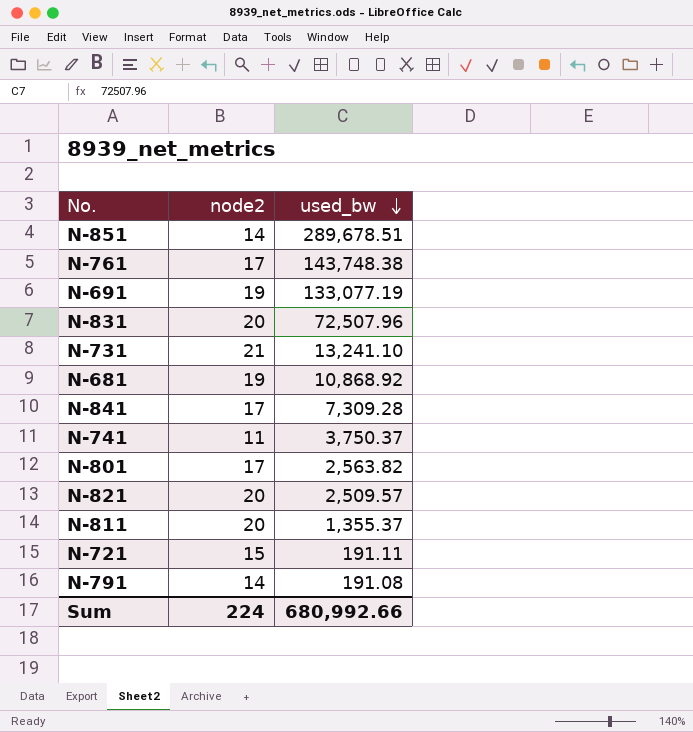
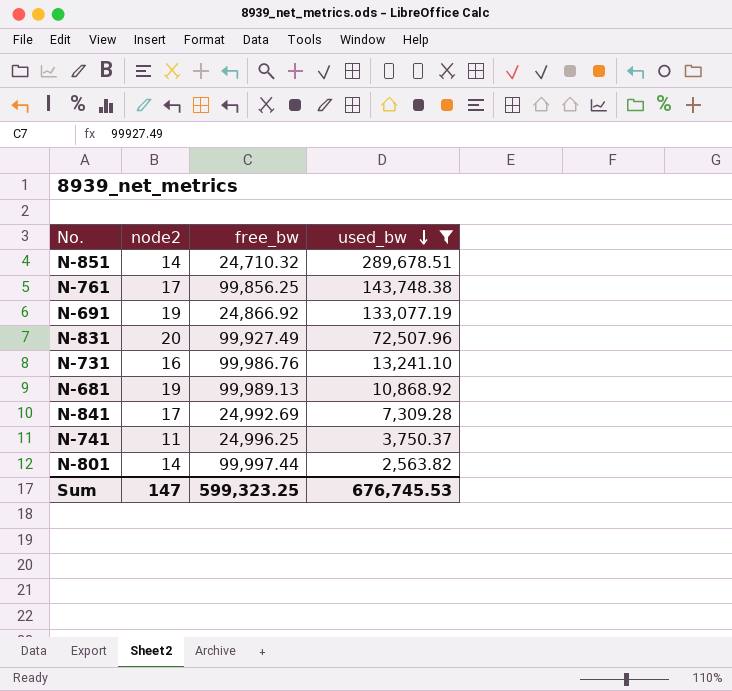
filter: none -> used_bw >= 2,563.82
column free_bw | position: none -> 3
N-731 | node2: 21 -> 16
N-801 | node2: 17 -> 14
Sum | node2: 224 -> 147
Sum | used_bw: 680,992.66 -> 676,745.53

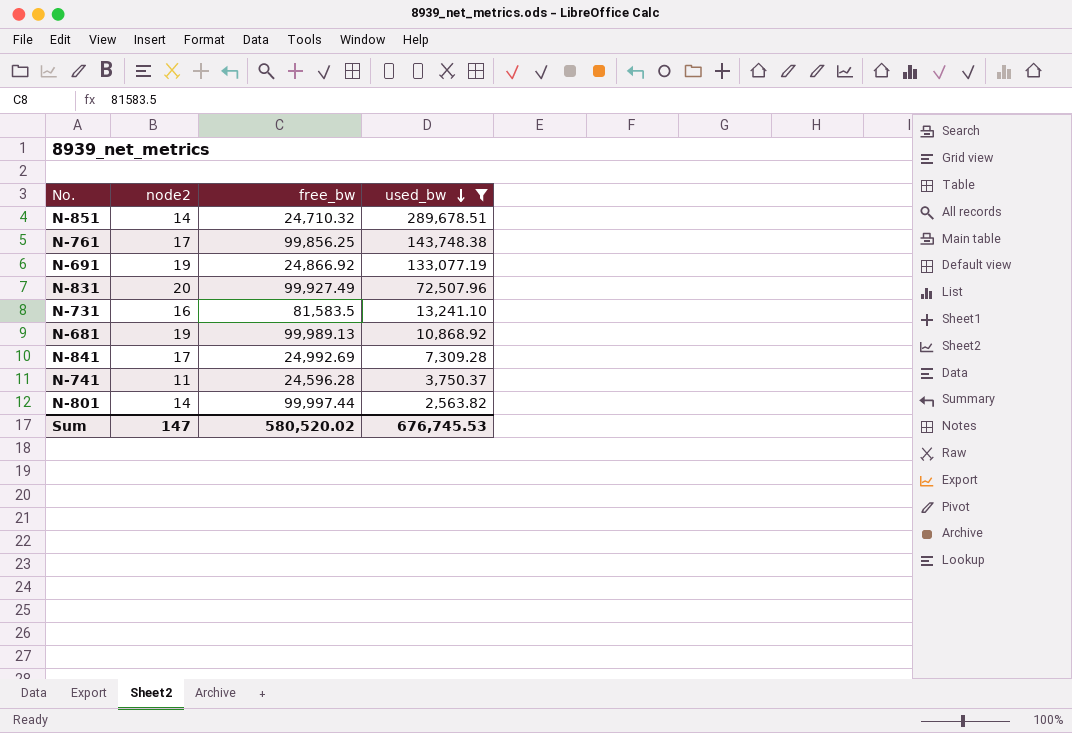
N-731 | free_bw: 99,986.76 -> 81,583.5
N-741 | free_bw: 24,996.25 -> 24,596.28
Sum | free_bw: 599,323.25 -> 580,520.02

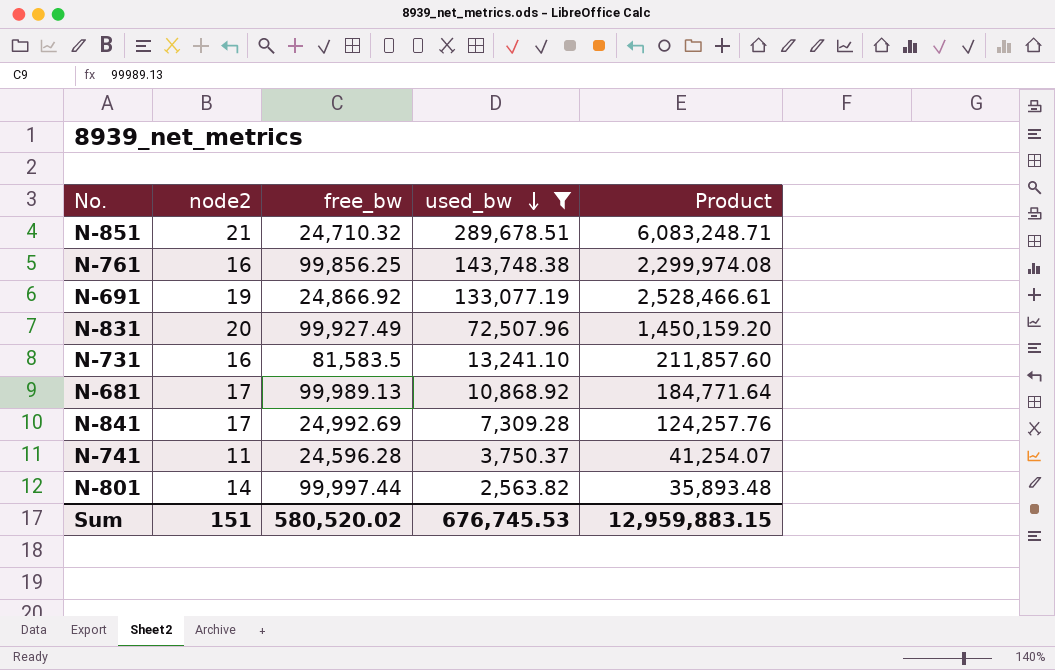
column Product | formula: none -> [node2] * [used_bw]
N-851 | node2: 14 -> 21
N-761 | node2: 17 -> 16
N-681 | node2: 19 -> 17
Sum | node2: 147 -> 151

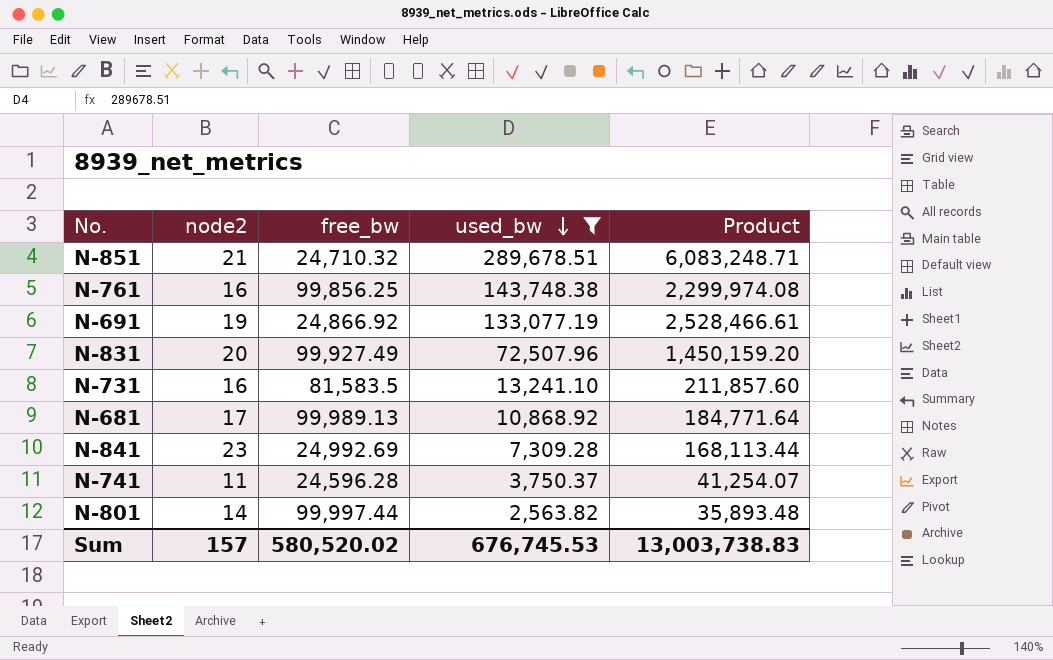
N-841 | node2: 17 -> 23
N-841 | Product: 124,257.76 -> 168,113.44
Sum | node2: 151 -> 157
Sum | Product: 12,959,883.15 -> 13,003,738.83

